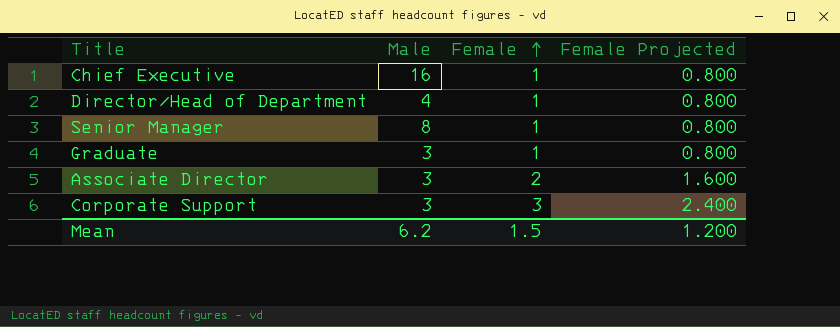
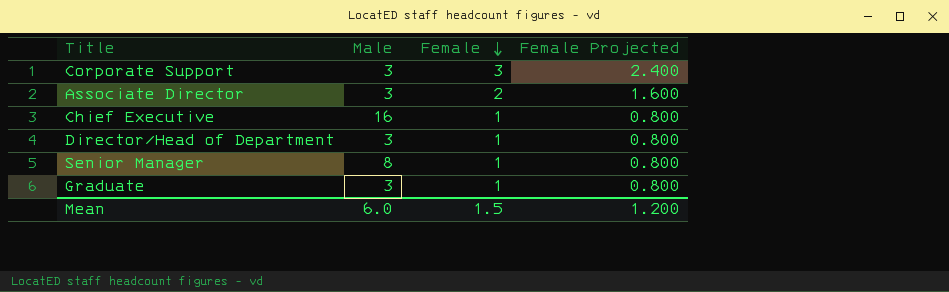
row order: Female ascending -> Female descending
Director/Head of Department | Male: 4 -> 3
Mean | Male: 6.2 -> 6.0

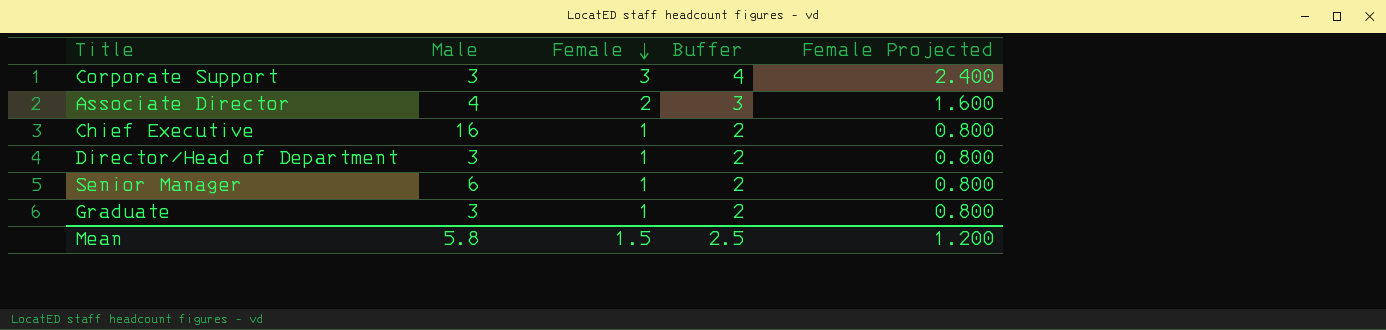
column Buffer | formula: none -> [Female] + 1
Associate Director | Male: 3 -> 4
Senior Manager | Male: 8 -> 6
Mean | Male: 6.0 -> 5.8

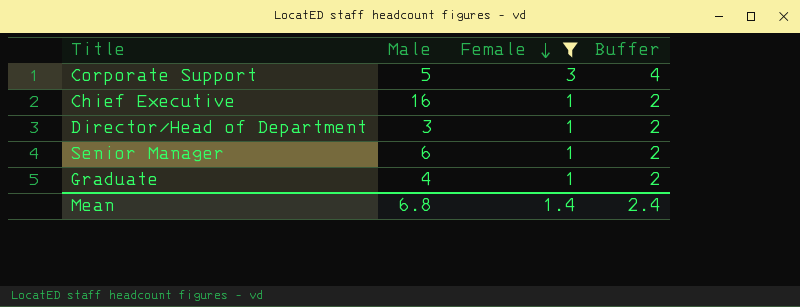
filter: none -> Female != 2
column Female Projected | formula: [Female] * 0.8 -> none
Corporate Support | Male: 3 -> 5
Graduate | Male: 3 -> 4
Mean | Male: 5.8 -> 6.8
Mean | Female: 1.5 -> 1.4
Mean | Buffer: 2.5 -> 2.4

